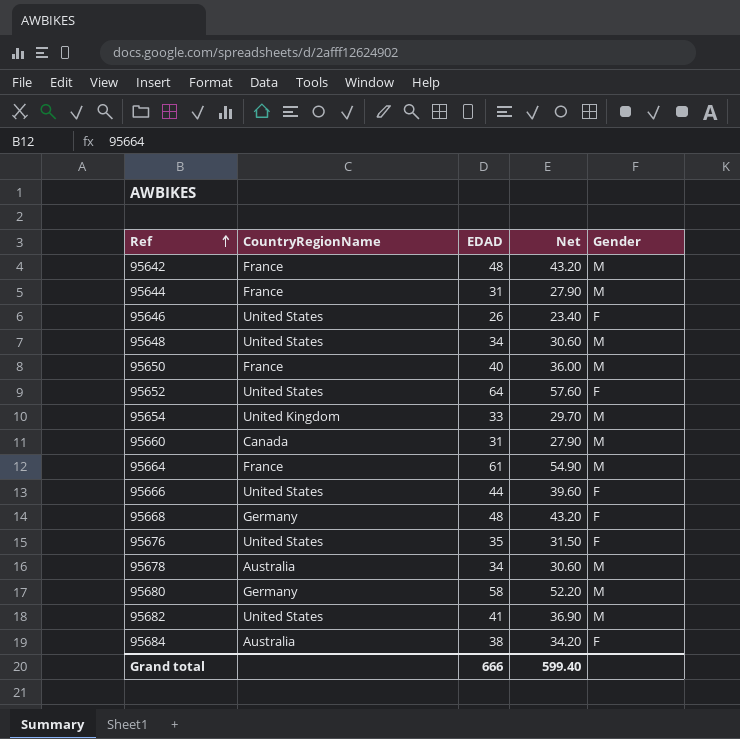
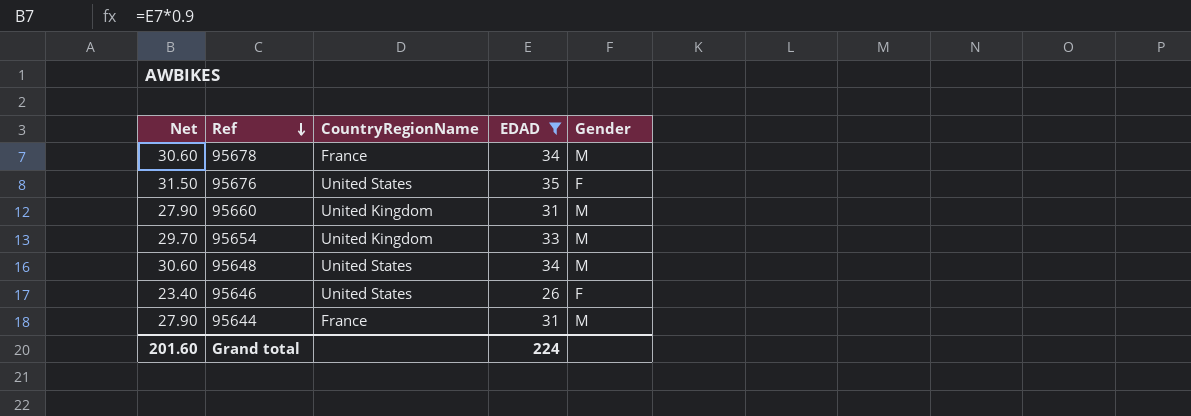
filter: none -> EDAD <= 35
row order: Ref ascending -> Ref descending
column Net | position: 4 -> 1
95678 | CountryRegionName: Australia -> France
95660 | CountryRegionName: Canada -> United Kingdom
Grand total | Net: 599.40 -> 201.60
Grand total | EDAD: 666 -> 224

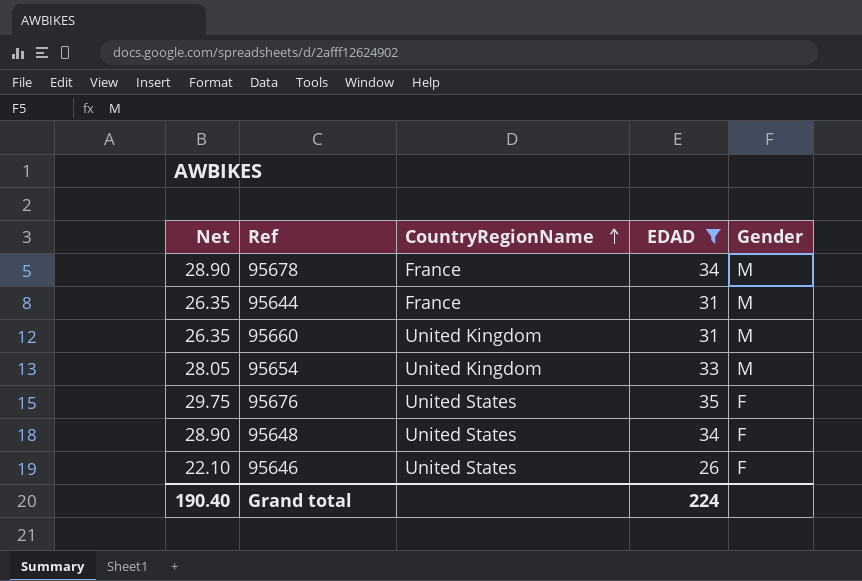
row order: Ref descending -> CountryRegionName ascending
column Net | formula: [EDAD] * 0.9 -> [EDAD] * 0.85
95648 | Gender: M -> F
Grand total | Net: 201.60 -> 190.40

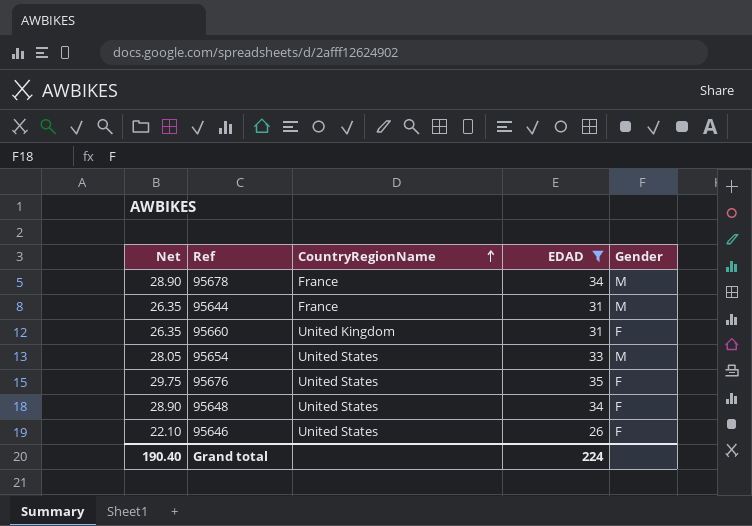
95660 | Gender: M -> F
95654 | CountryRegionName: United Kingdom -> United States

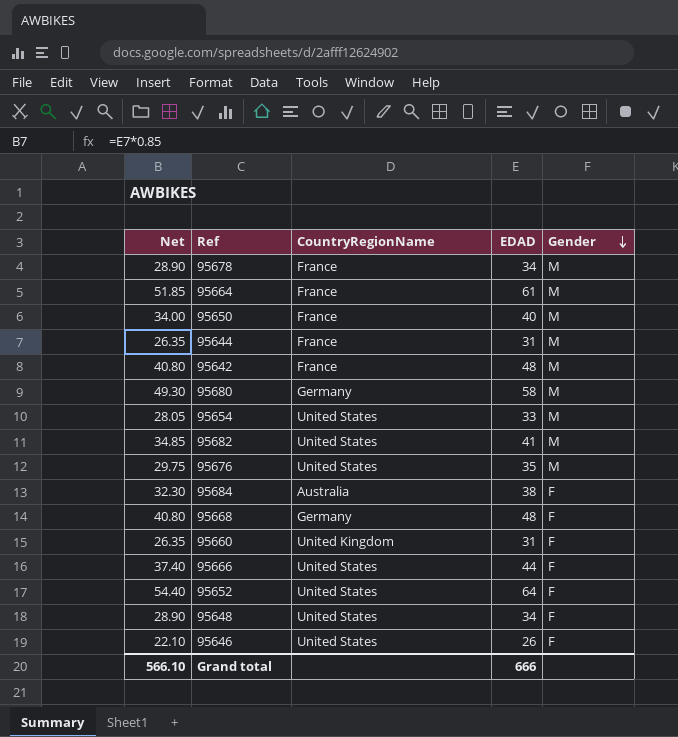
filter: EDAD <= 35 -> none
row order: CountryRegionName ascending -> Gender descending
95676 | Gender: F -> M
Grand total | Net: 190.40 -> 566.10
Grand total | EDAD: 224 -> 666

